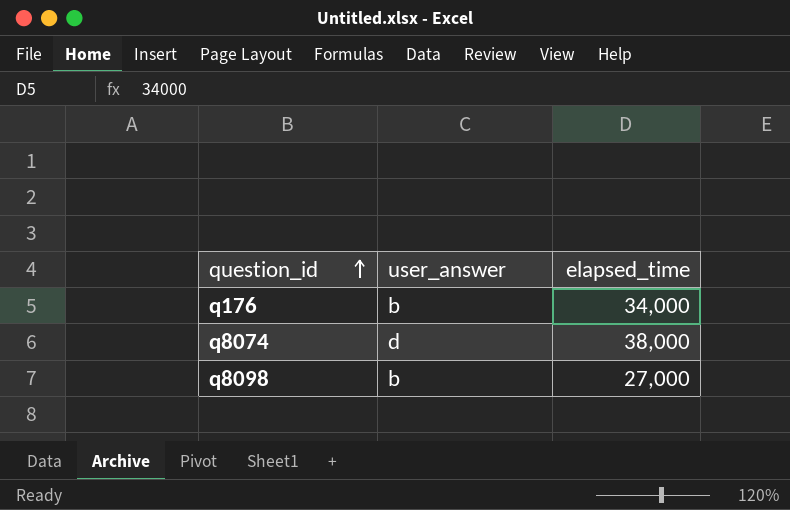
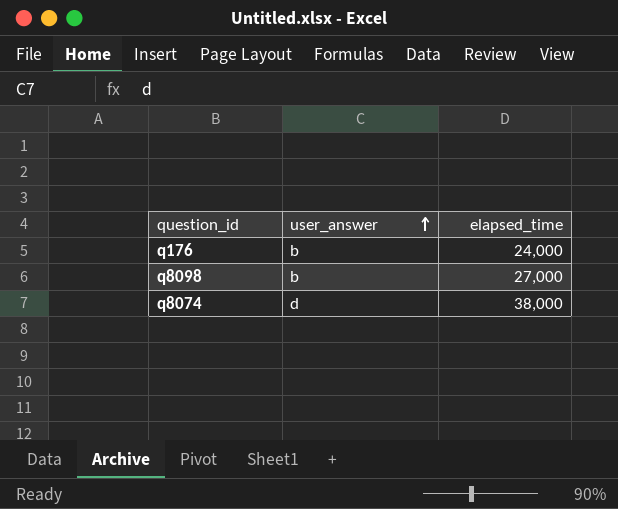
row order: question_id ascending -> user_answer ascending
q176 | elapsed_time: 34,000 -> 24,000

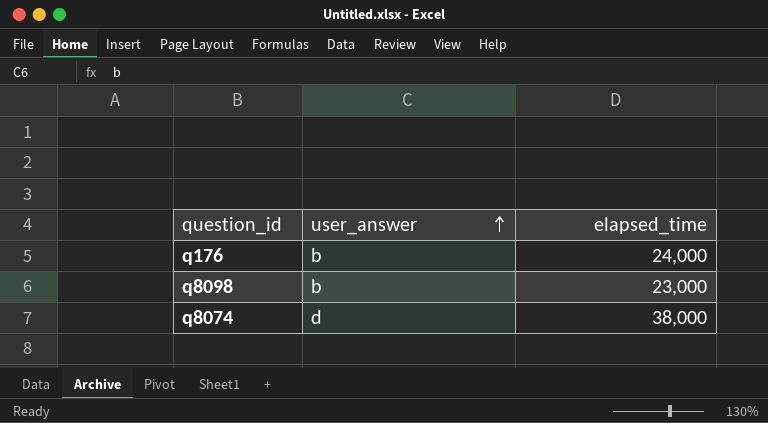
q8098 | elapsed_time: 27,000 -> 23,000

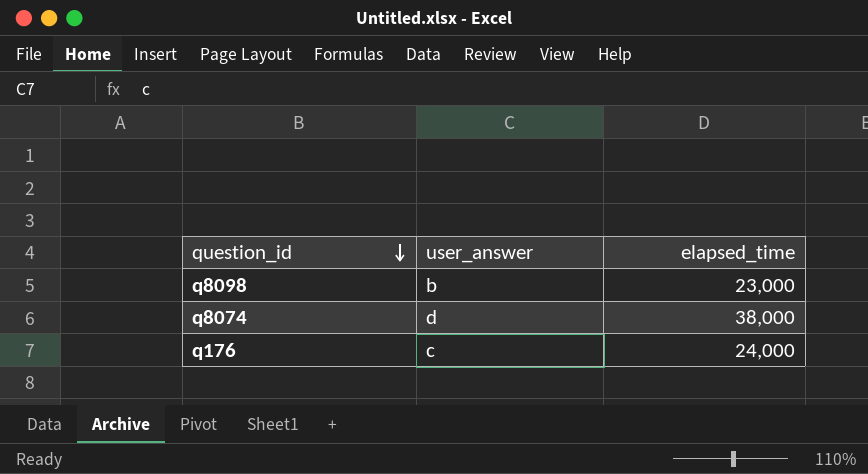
row order: user_answer ascending -> question_id descending
q176 | user_answer: b -> c

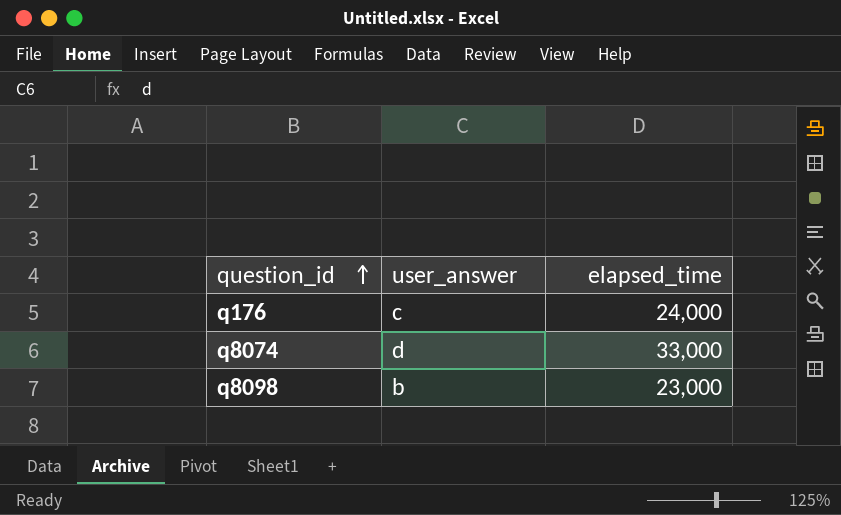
row order: question_id descending -> question_id ascending
q8074 | elapsed_time: 38,000 -> 33,000

